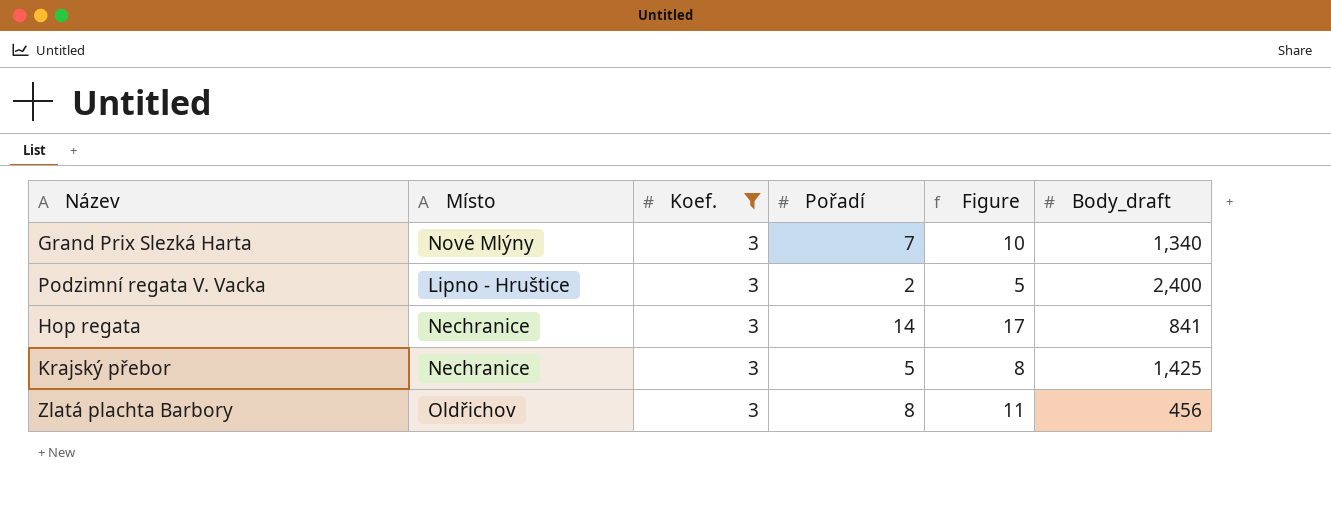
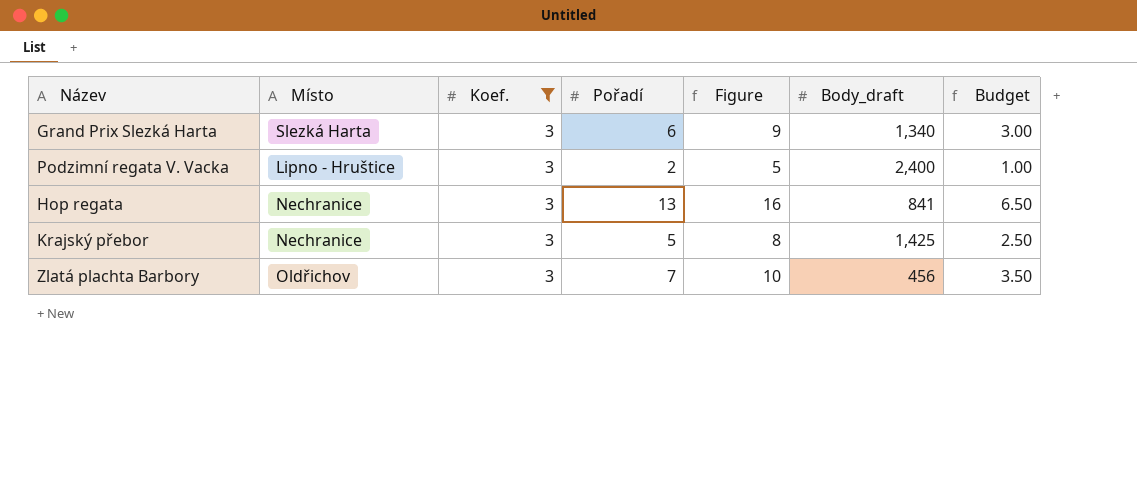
column Budget | formula: none -> [Pořadí] * 0.5
Grand Prix Slezká Harta | Místo: Nové Mlýny -> Slezká Harta
Grand Prix Slezká Harta | Pořadí: 7 -> 6
Grand Prix Slezká Harta | Figure: 10 -> 9
Hop regata | Pořadí: 14 -> 13
Hop regata | Figure: 17 -> 16
Zlatá plachta Barbory | Pořadí: 8 -> 7
Zlatá plachta Barbory | Figure: 11 -> 10

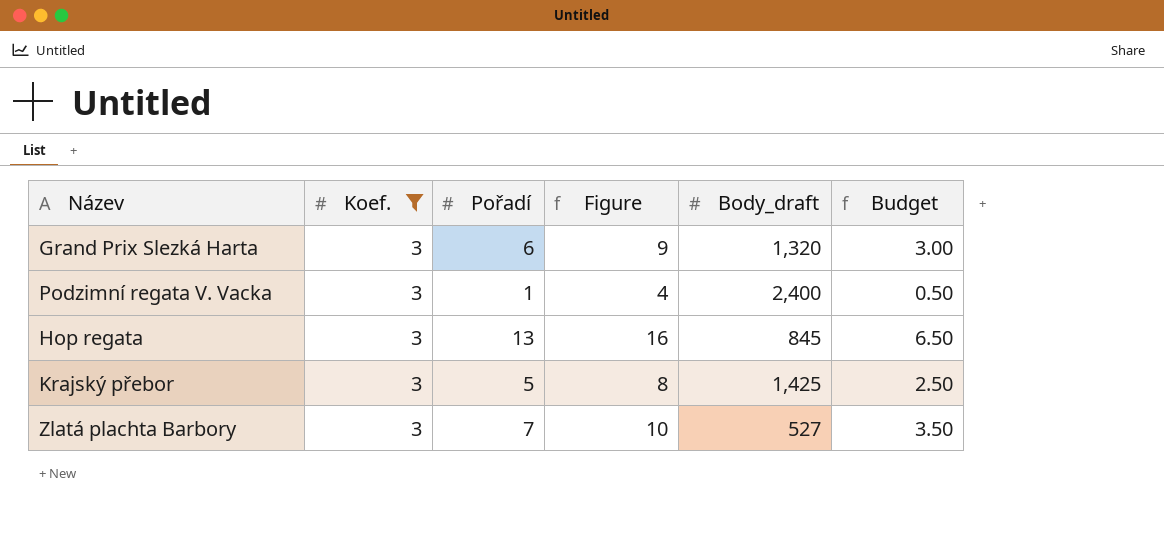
column Místo | position: 2 -> none
Grand Prix Slezká Harta | Body_draft: 1,340 -> 1,320
Podzimní regata V. Vacka | Pořadí: 2 -> 1
Podzimní regata V. Vacka | Figure: 5 -> 4
Podzimní regata V. Vacka | Budget: 1.00 -> 0.50
Hop regata | Body_draft: 841 -> 845
Zlatá plachta Barbory | Body_draft: 456 -> 527

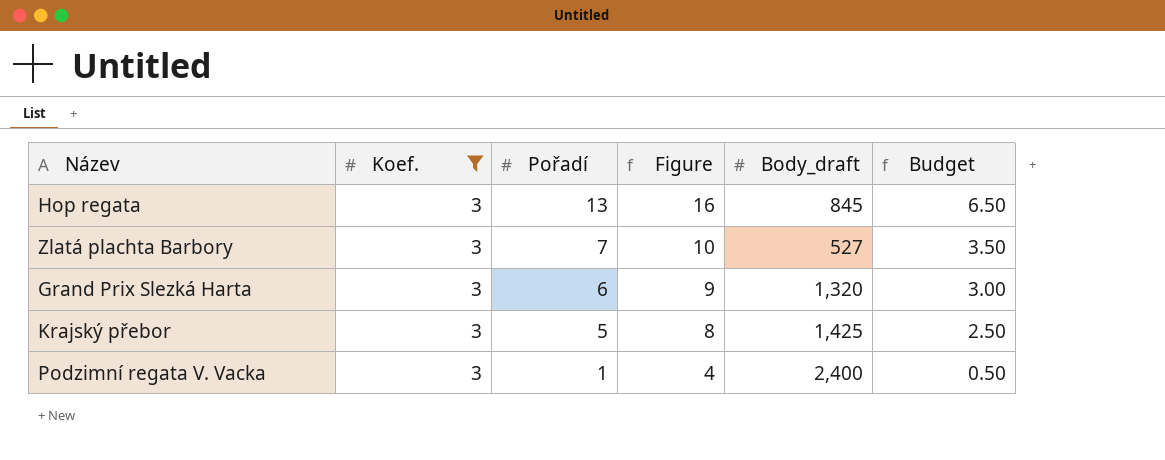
row order: none -> Pořadí descending

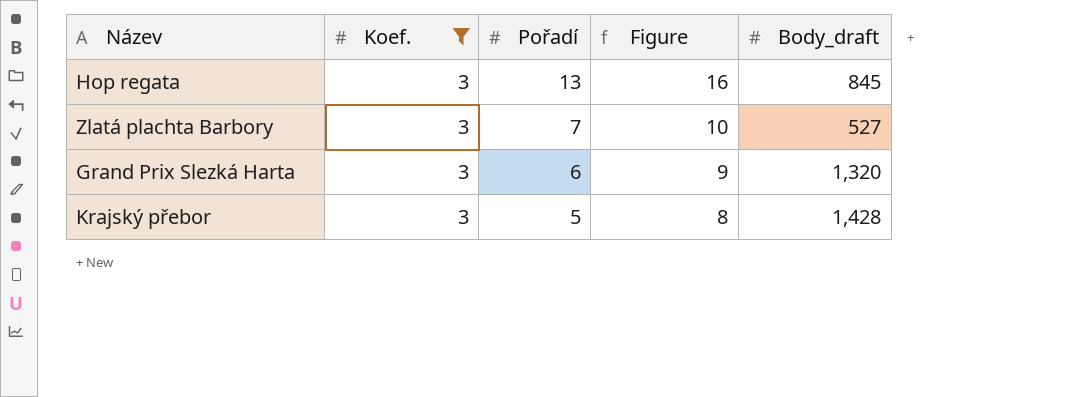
column Budget | formula: [Pořadí] * 0.5 -> none
row Podzimní regata V. Vacka: 3 | 1 | 4 | 2,400 | 0.50 -> none
Krajský přebor | Body_draft: 1,425 -> 1,428

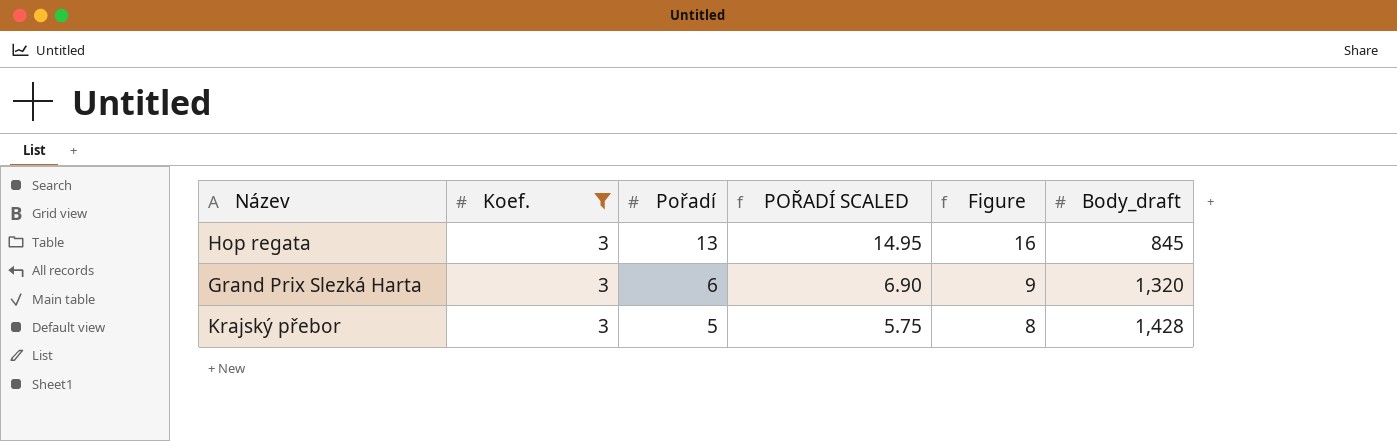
column POŘADÍ SCALED | formula: none -> [Pořadí] * 1.15
row Zlatá plachta Barbory: 3 | 7 | 10 | 527 -> none

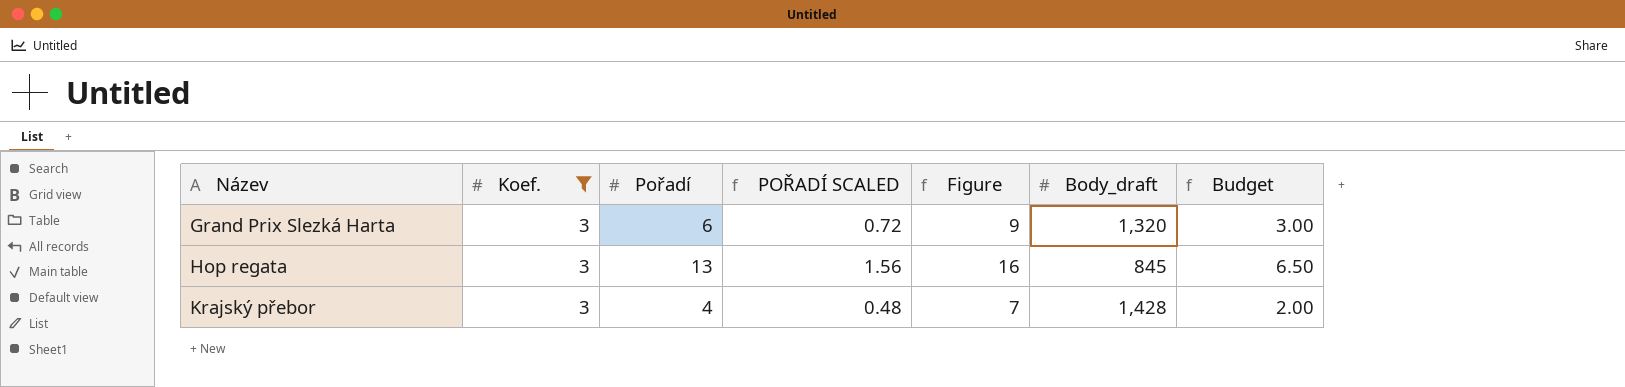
row order: Pořadí descending -> Název ascending
column POŘADÍ SCALED | formula: [Pořadí] * 1.15 -> [Pořadí] * 0.12
column Budget | formula: none -> [Pořadí] * 0.5
Krajský přebor | Pořadí: 5 -> 4
Krajský přebor | Figure: 8 -> 7

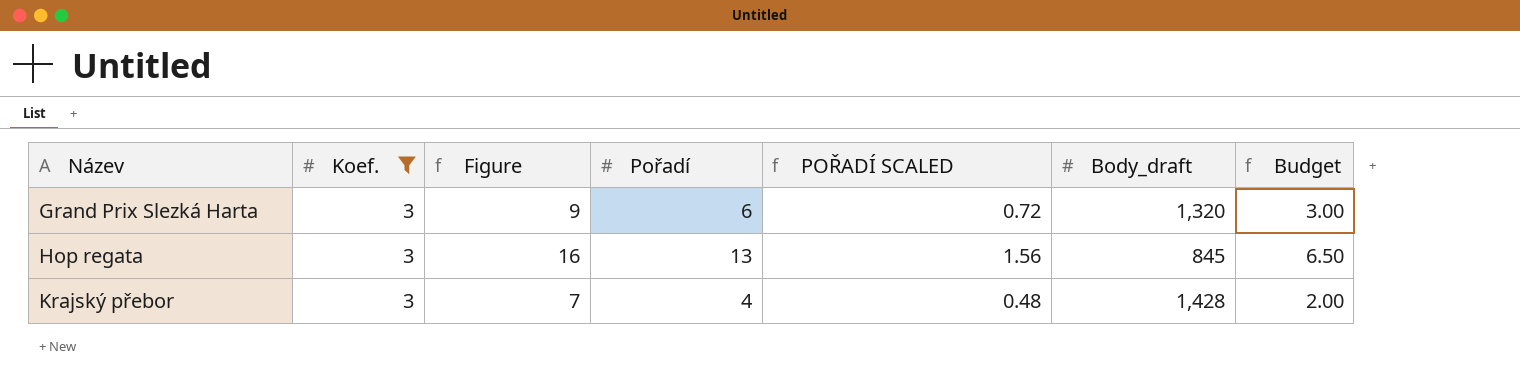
column Figure | position: 5 -> 3

